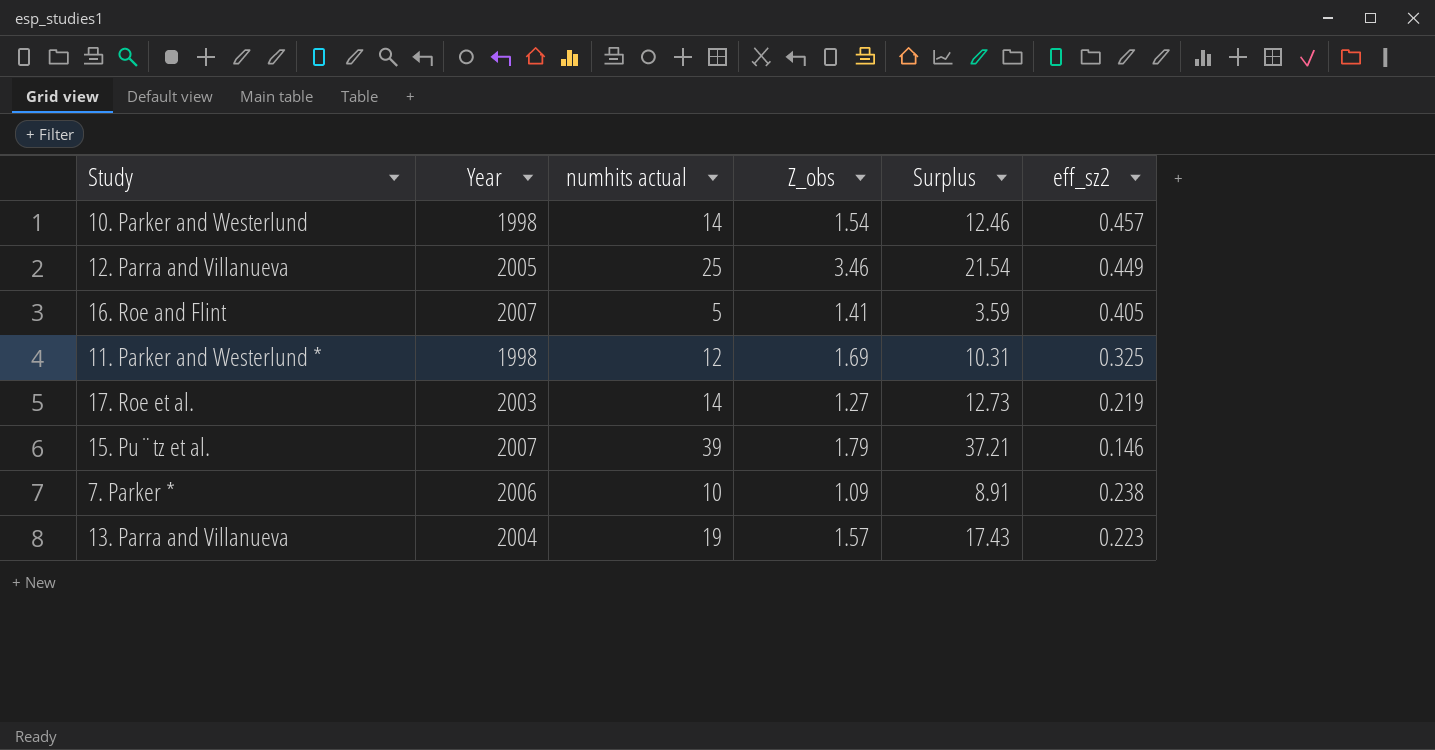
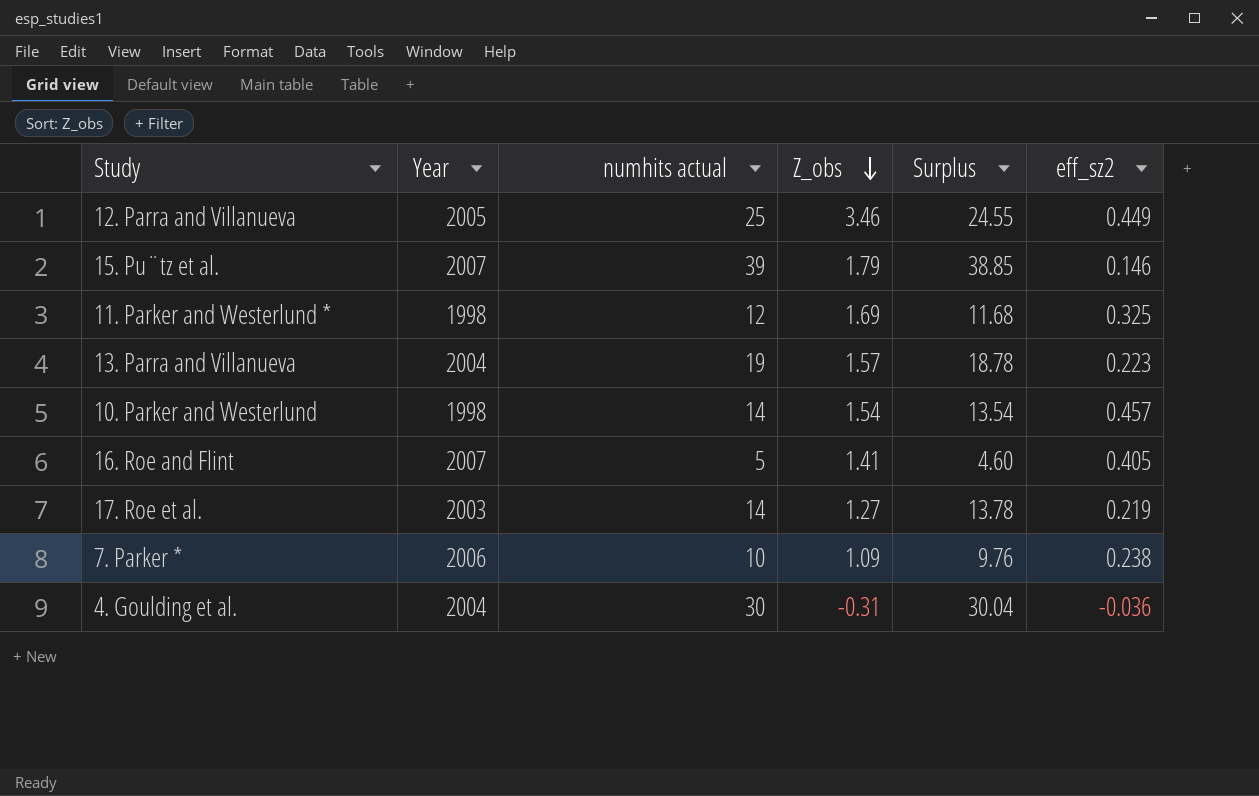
row order: none -> Z_obs descending
column Surplus | formula: [numhits actual] - [Z_obs] -> [numhits actual] - [eff_sz2]
row 4. Goulding et al.: none -> 2004 | 30 | -0.31 | 30.04 | -0.036

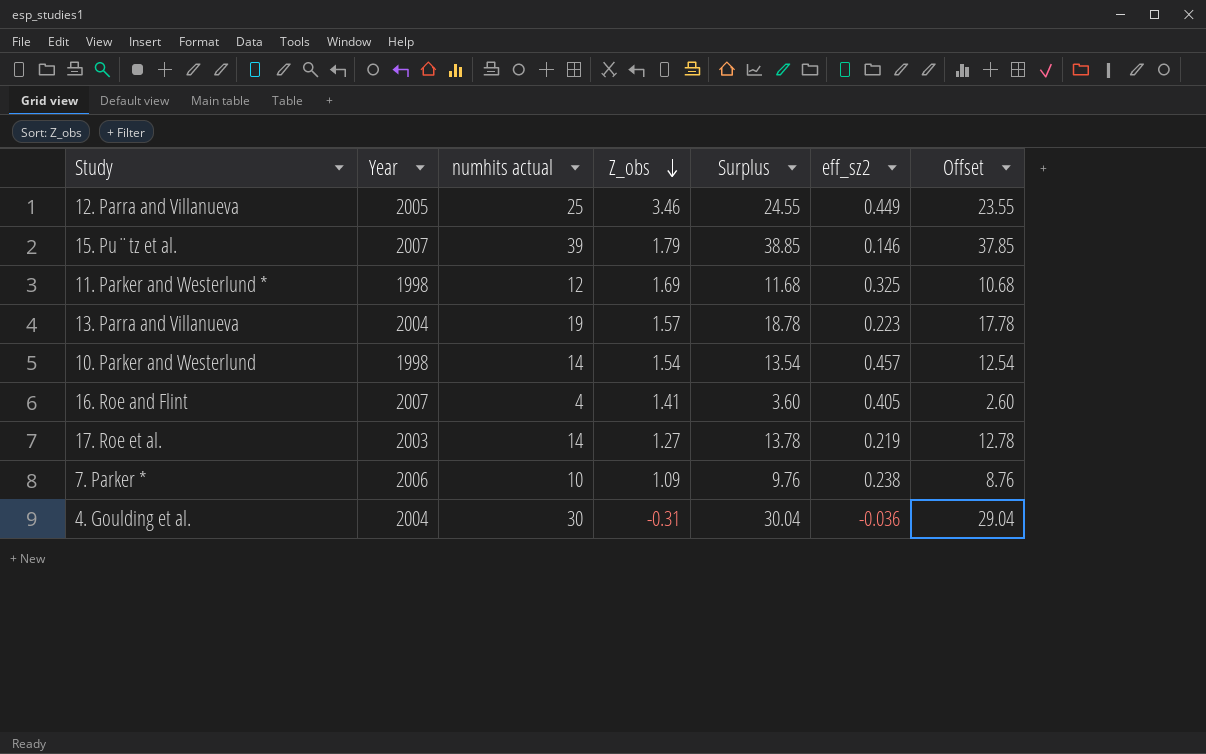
column Offset | formula: none -> [Surplus] - 1
16. Roe and Flint | numhits actual: 5 -> 4
16. Roe and Flint | Surplus: 4.60 -> 3.60

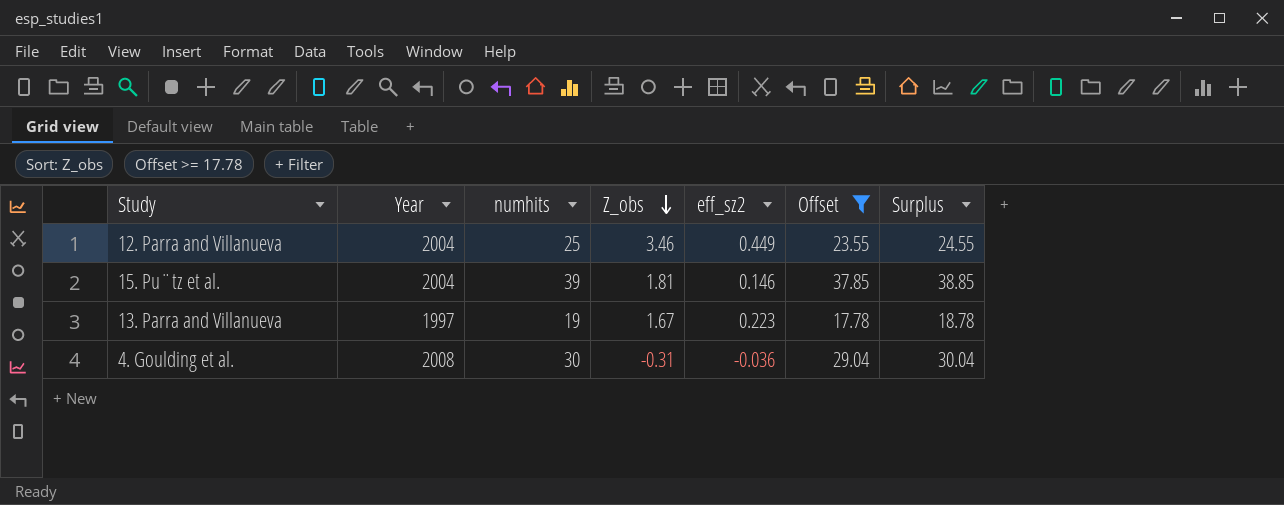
filter: none -> Offset >= 17.78
column name: numhits actual -> numhits
column Surplus | position: 5 -> 7
12. Parra and Villanueva | Year: 2005 -> 2004
15. Pu¨tz et al. | Year: 2007 -> 2004
15. Pu¨tz et al. | Z_obs: 1.79 -> 1.81
13. Parra and Villanueva | Year: 2004 -> 1997
13. Parra and Villanueva | Z_obs: 1.57 -> 1.67
4. Goulding et al. | Year: 2004 -> 2008

